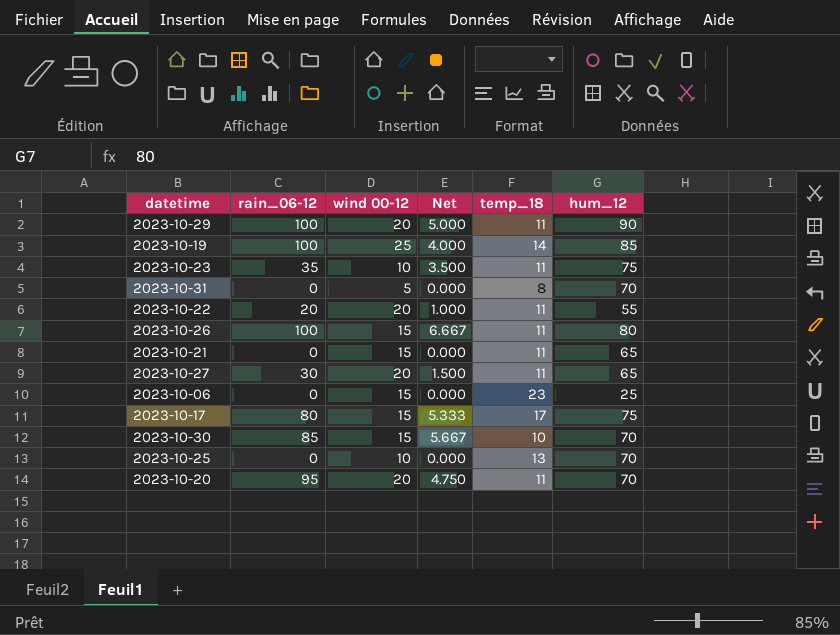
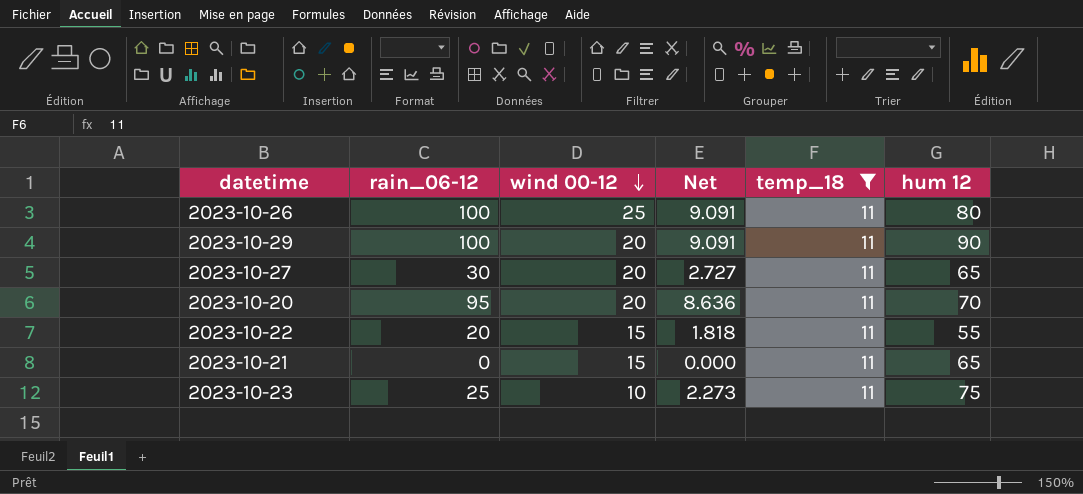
filter: none -> temp_18 = 11
row order: none -> wind 00-12 descending
column Net | formula: [rain_06-12] / [wind 00-12] -> [rain_06-12] / [temp_18]
column name: hum_12 -> hum 12
2023-10-26 | wind 00-12: 15 -> 25
2023-10-22 | wind 00-12: 20 -> 15
2023-10-23 | rain_06-12: 35 -> 25

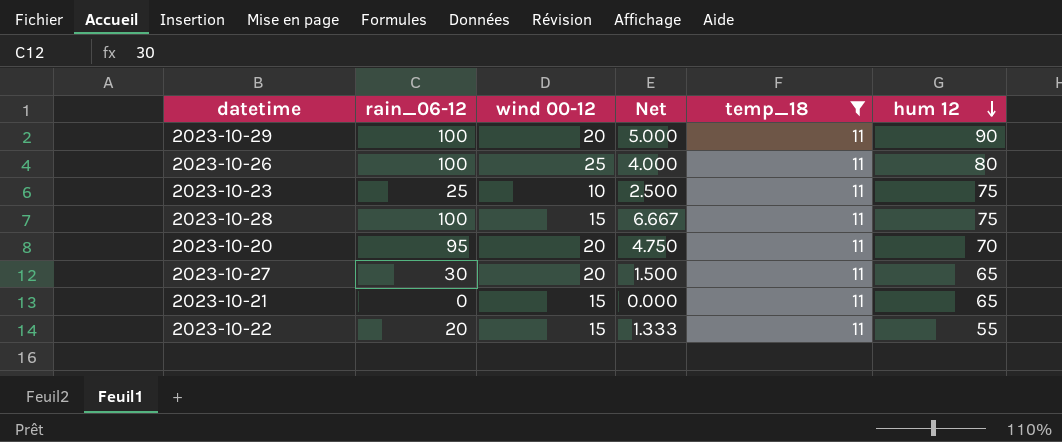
row order: wind 00-12 descending -> hum 12 descending
column Net | formula: [rain_06-12] / [temp_18] -> [rain_06-12] / [wind 00-12]
row 2023-10-28: none -> 100 | 15 | 6.667 | 11 | 75

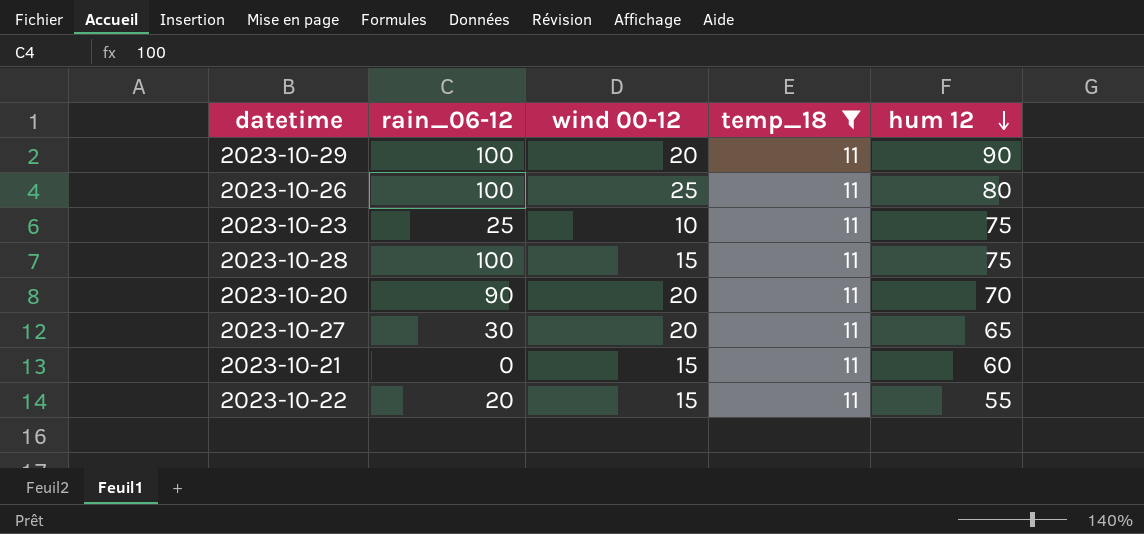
column Net | formula: [rain_06-12] / [wind 00-12] -> none
2023-10-20 | rain_06-12: 95 -> 90
2023-10-21 | hum 12: 65 -> 60

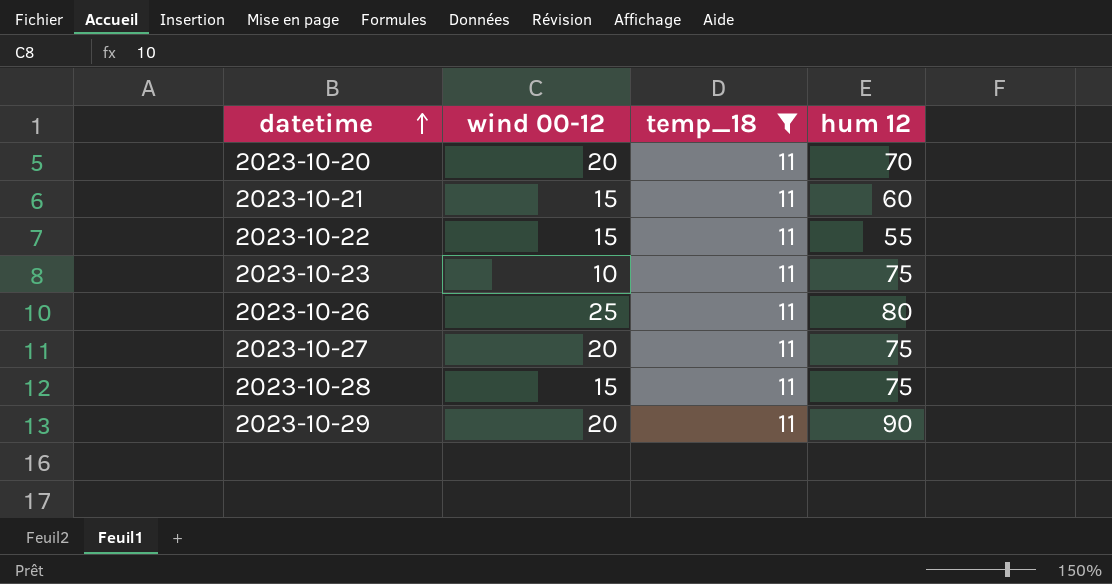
row order: hum 12 descending -> datetime ascending
column rain_06-12 | position: 2 -> none
2023-10-27 | hum 12: 65 -> 75

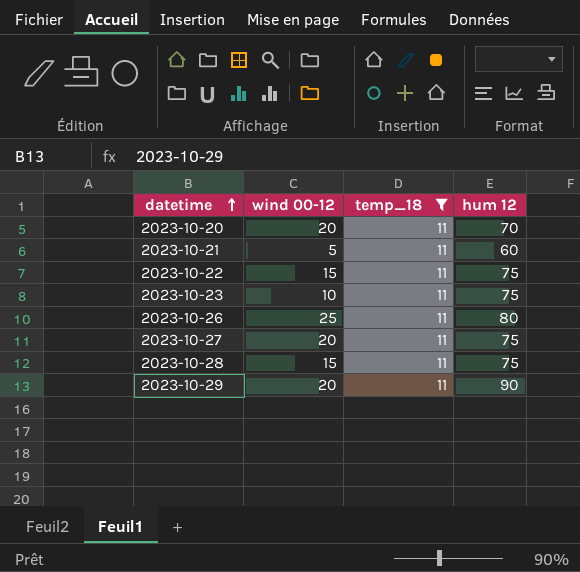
2023-10-21 | wind 00-12: 15 -> 5
2023-10-22 | hum 12: 55 -> 75

